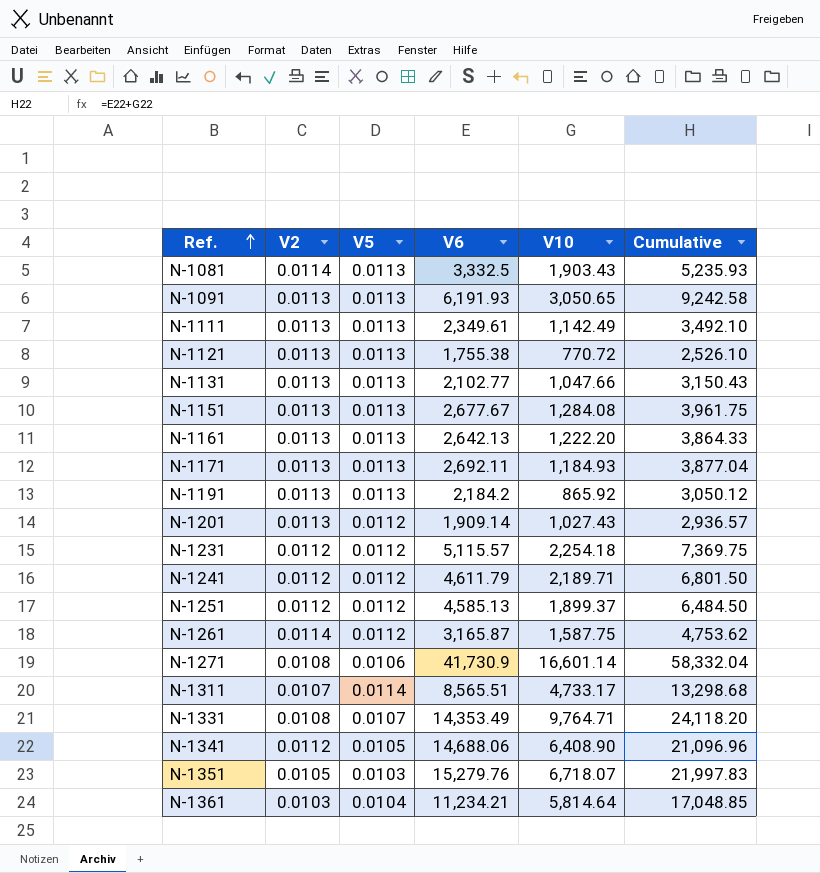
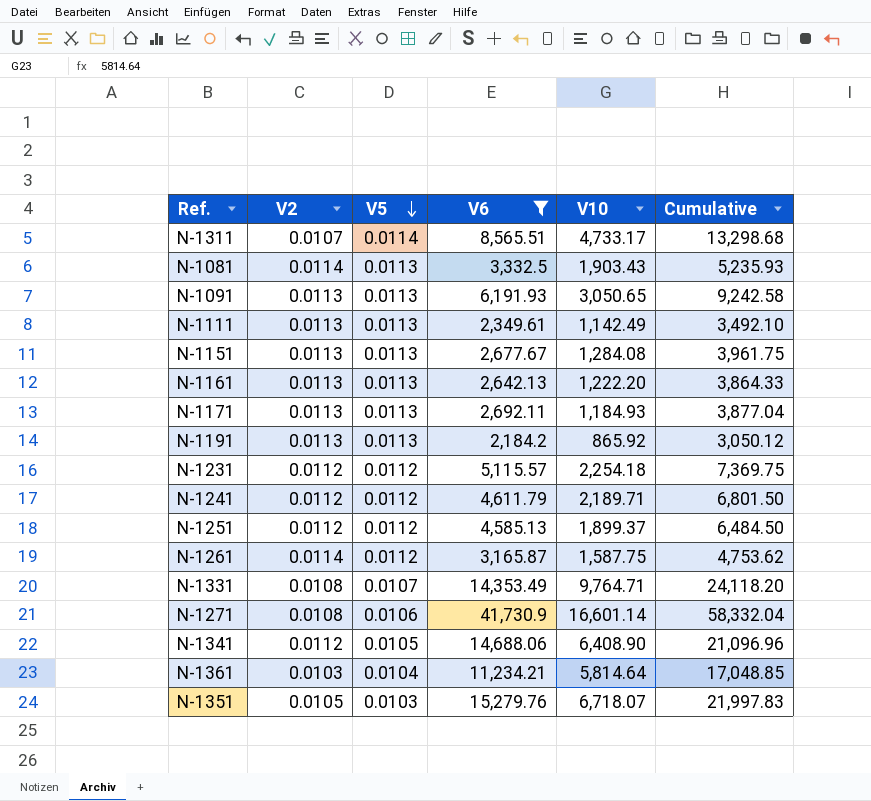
filter: none -> V6 >= 2,184.2
row order: Ref. ascending -> V5 descending

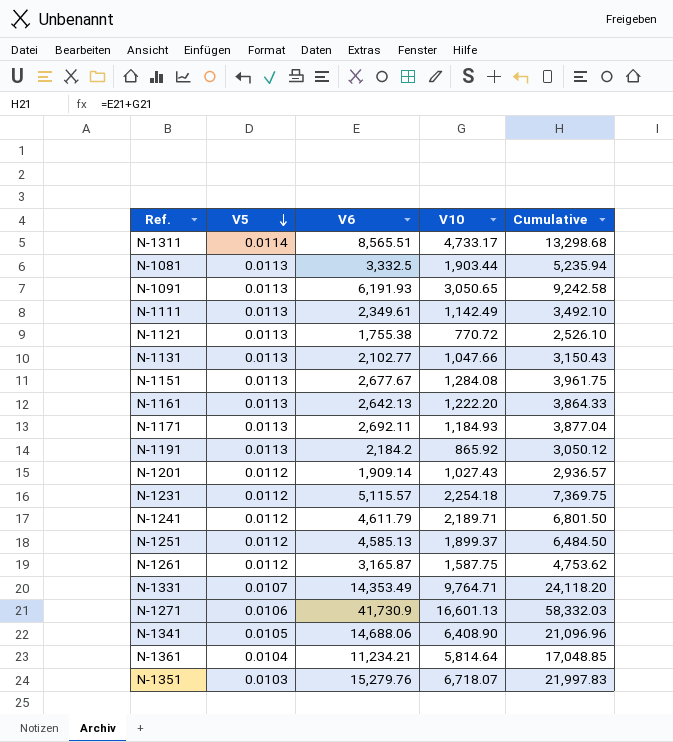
filter: V6 >= 2,184.2 -> none
column V2 | position: 2 -> none
N-1081 | V10: 1,903.43 -> 1,903.44
N-1081 | Cumulative: 5,235.93 -> 5,235.94
N-1271 | V10: 16,601.14 -> 16,601.13
N-1271 | Cumulative: 58,332.04 -> 58,332.03

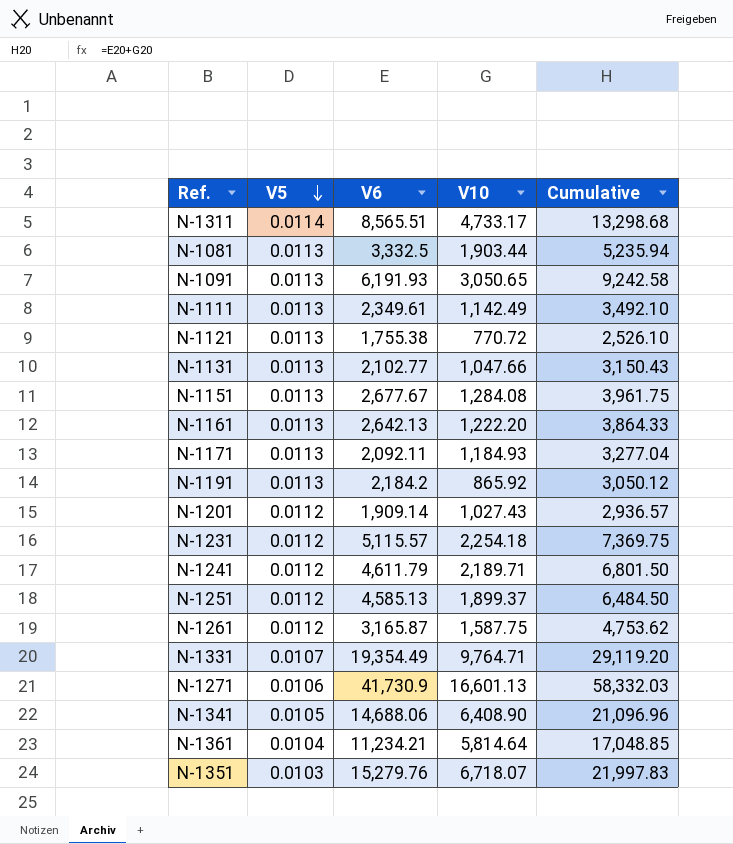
N-1171 | V6: 2,692.11 -> 2,092.11
N-1171 | Cumulative: 3,877.04 -> 3,277.04
N-1331 | V6: 14,353.49 -> 19,354.49
N-1331 | Cumulative: 24,118.20 -> 29,119.20

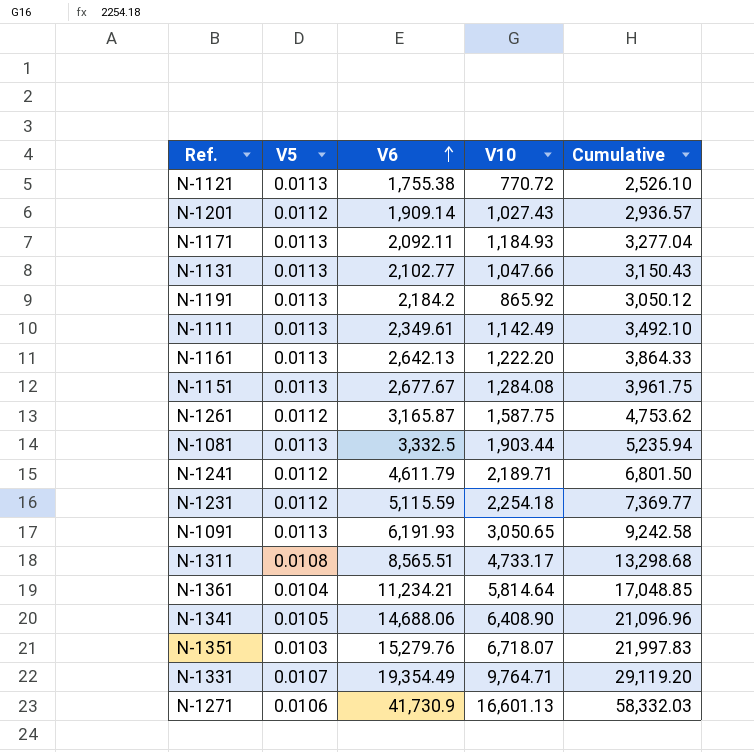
row order: V5 descending -> V6 ascending
row N-1251: 0.0112 | 4,585.13 | 1,899.37 | 6,484.50 -> none
N-1231 | V6: 5,115.57 -> 5,115.59
N-1231 | Cumulative: 7,369.75 -> 7,369.77
N-1311 | V5: 0.0114 -> 0.0108

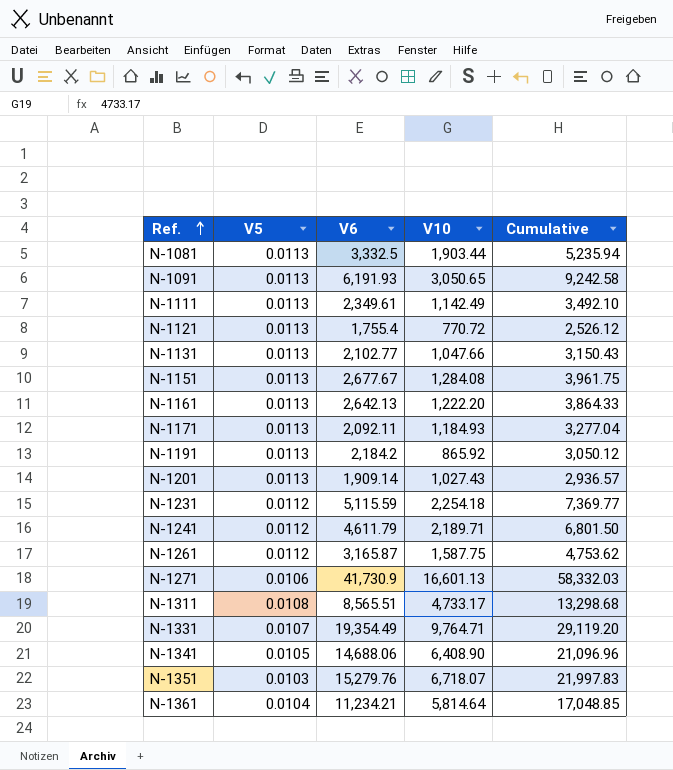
row order: V6 ascending -> Ref. ascending
N-1121 | V6: 1,755.38 -> 1,755.4
N-1121 | Cumulative: 2,526.10 -> 2,526.12
N-1201 | V5: 0.0112 -> 0.0113

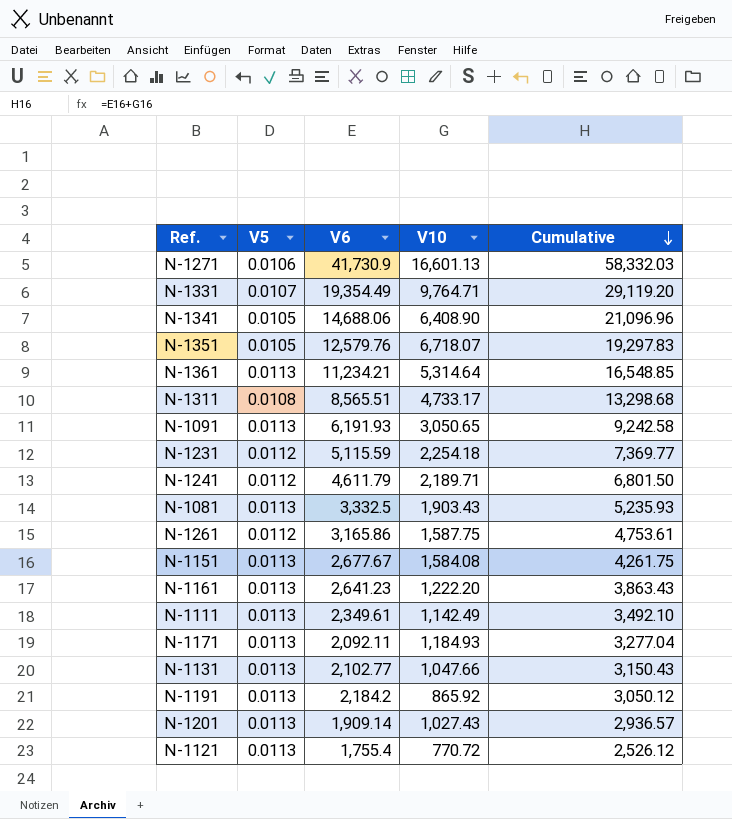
row order: Ref. ascending -> Cumulative descending
N-1351 | V5: 0.0103 -> 0.0105
N-1351 | V6: 15,279.76 -> 12,579.76
N-1351 | Cumulative: 21,997.83 -> 19,297.83
N-1361 | V5: 0.0104 -> 0.0113
N-1361 | V10: 5,814.64 -> 5,314.64
N-1361 | Cumulative: 17,048.85 -> 16,548.85
N-1081 | V10: 1,903.44 -> 1,903.43
N-1081 | Cumulative: 5,235.94 -> 5,235.93
N-1261 | V6: 3,165.87 -> 3,165.86
N-1261 | Cumulative: 4,753.62 -> 4,753.61
N-1151 | V10: 1,284.08 -> 1,584.08
N-1151 | Cumulative: 3,961.75 -> 4,261.75
N-1161 | V6: 2,642.13 -> 2,641.23
N-1161 | Cumulative: 3,864.33 -> 3,863.43

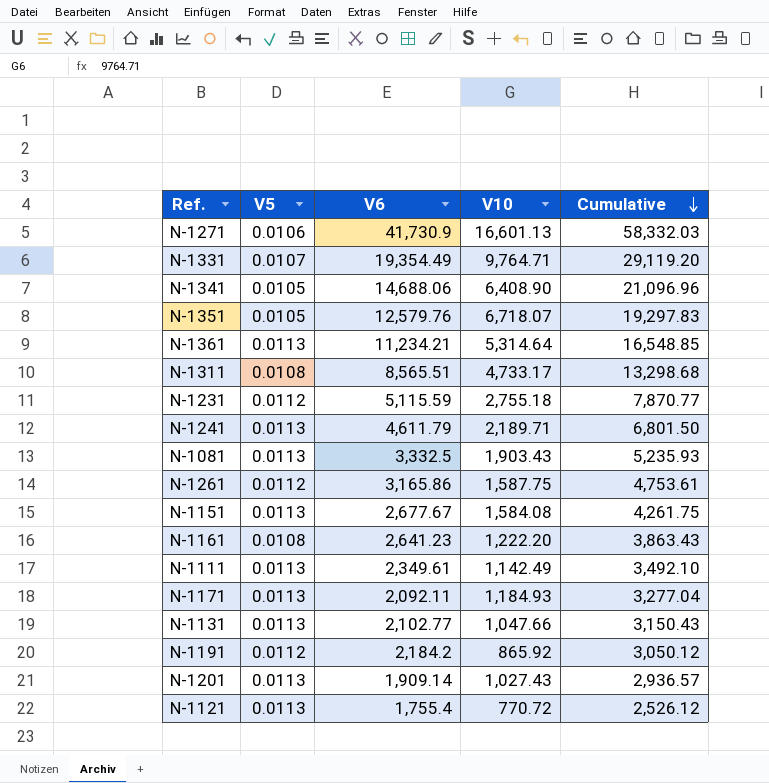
row N-1091: 0.0113 | 6,191.93 | 3,050.65 | 9,242.58 -> none
N-1231 | V10: 2,254.18 -> 2,755.18
N-1231 | Cumulative: 7,369.77 -> 7,870.77
N-1241 | V5: 0.0112 -> 0.0113
N-1161 | V5: 0.0113 -> 0.0108
N-1191 | V5: 0.0113 -> 0.0112

